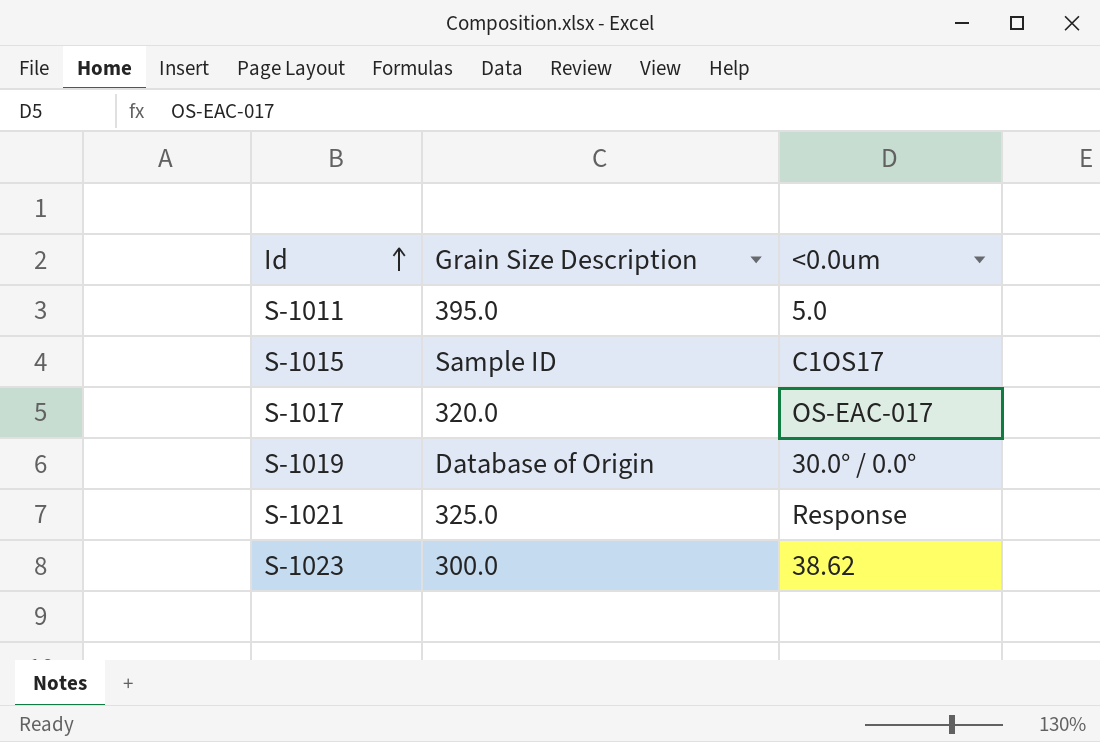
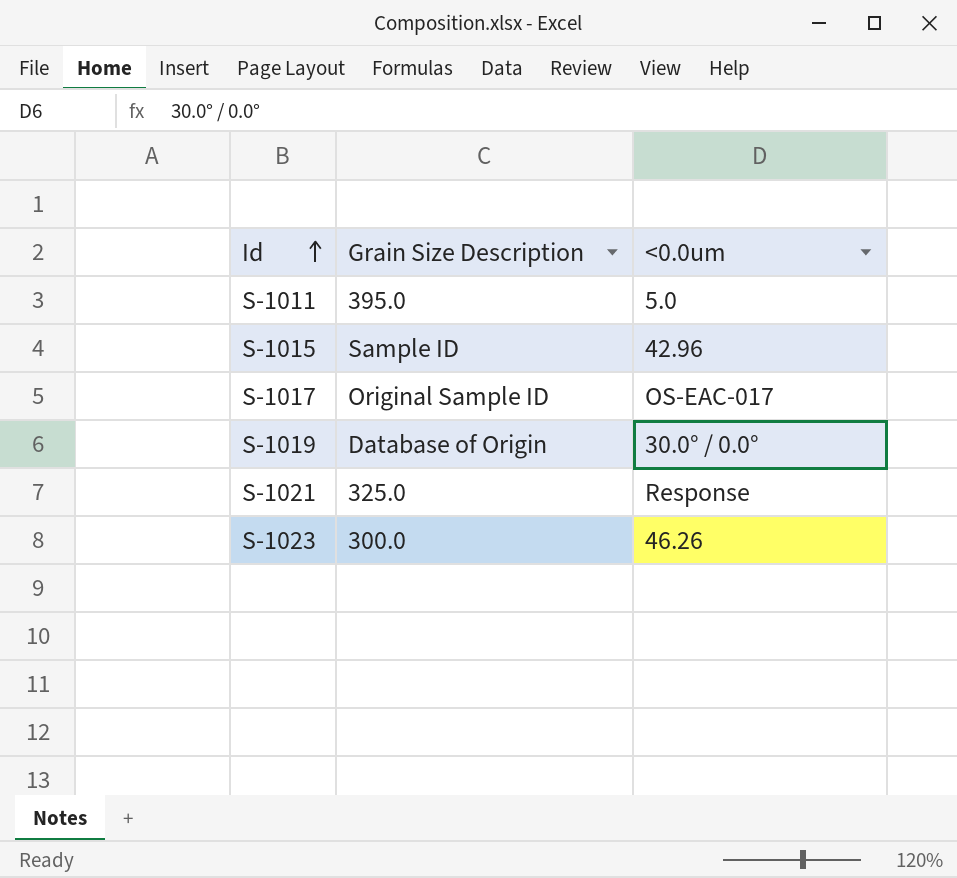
S-1015 | <0.0um: C1OS17 -> 42.96
S-1017 | Grain Size Description: 320.0 -> Original Sample ID
S-1023 | <0.0um: 38.62 -> 46.26

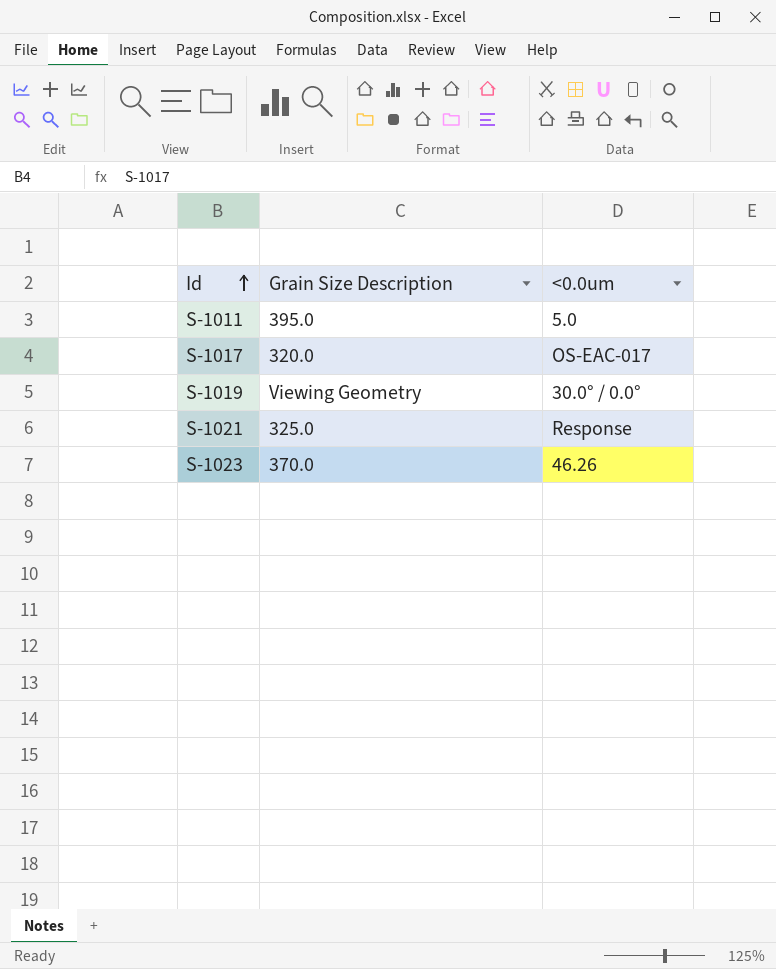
row S-1015: Sample ID | 42.96 -> none
S-1017 | Grain Size Description: Original Sample ID -> 320.0
S-1019 | Grain Size Description: Database of Origin -> Viewing Geometry
S-1023 | Grain Size Description: 300.0 -> 370.0

